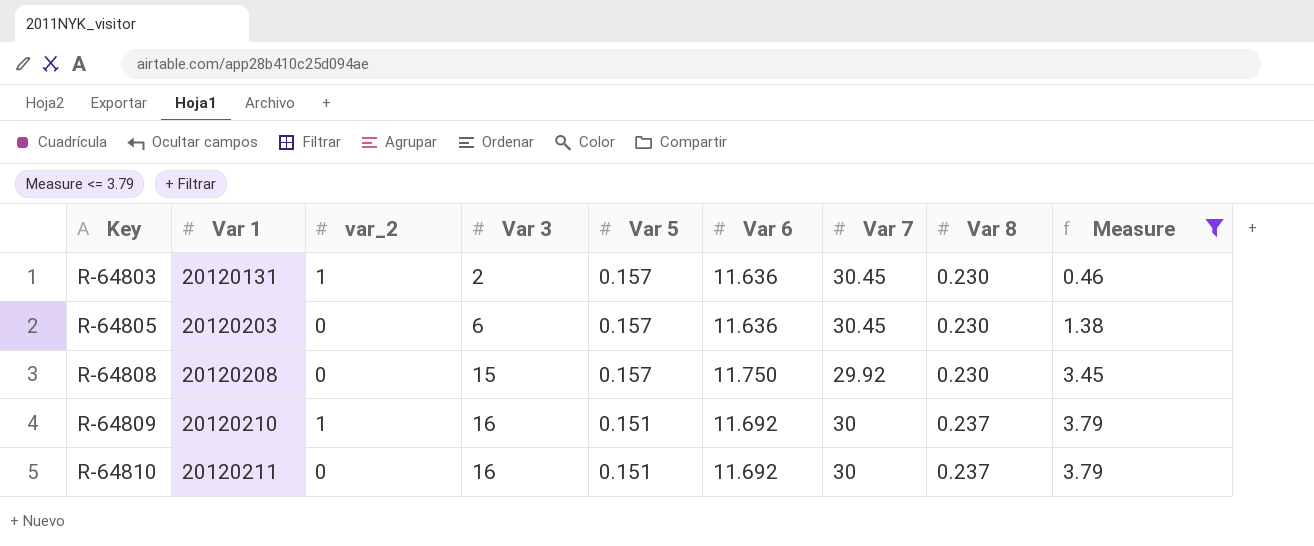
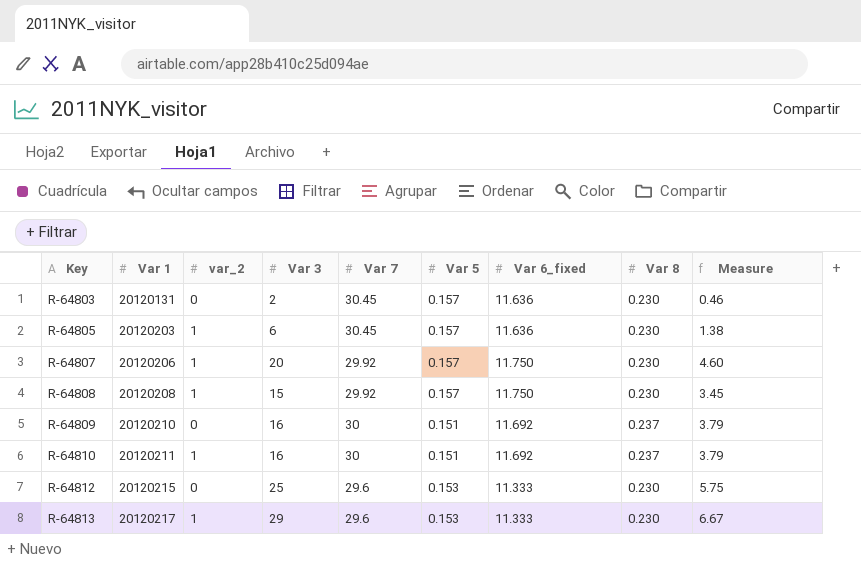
filter: Measure <= 3.79 -> none
column Var 7 | position: 7 -> 5
column name: Var 6 -> Var 6_fixed
R-64803 | var_2: 1 -> 0
R-64805 | var_2: 0 -> 1
R-64808 | var_2: 0 -> 1
R-64809 | var_2: 1 -> 0
R-64810 | var_2: 0 -> 1

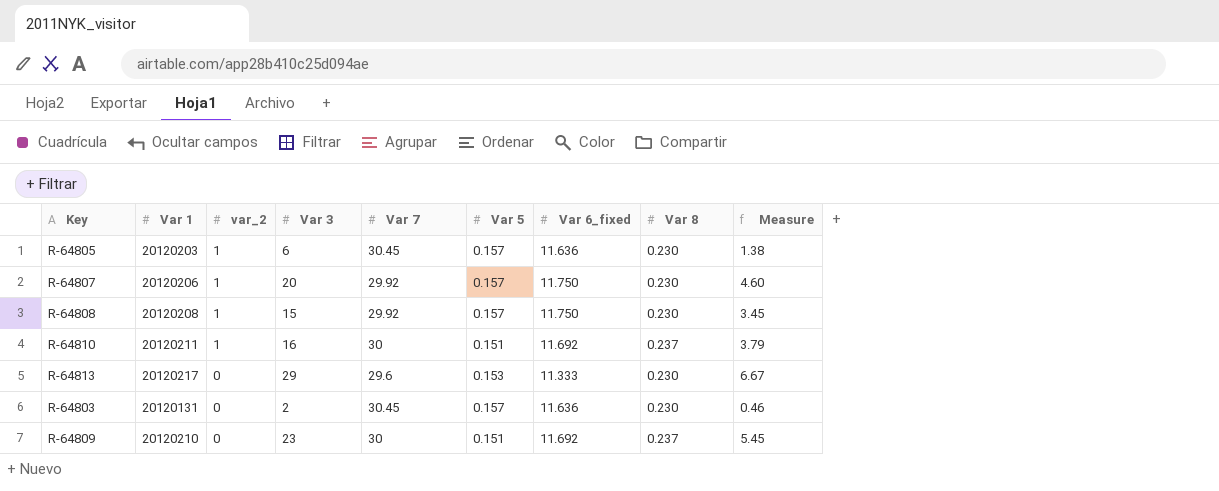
row order: Key ascending -> var_2 descending
row R-64812: 20120215 | 0 | 25 | 29.6 | 0.153 | 11.333 | 0.230 | 5.75 -> none
R-64813 | var_2: 1 -> 0
R-64809 | Var 3: 16 -> 23
R-64809 | Measure: 3.79 -> 5.45

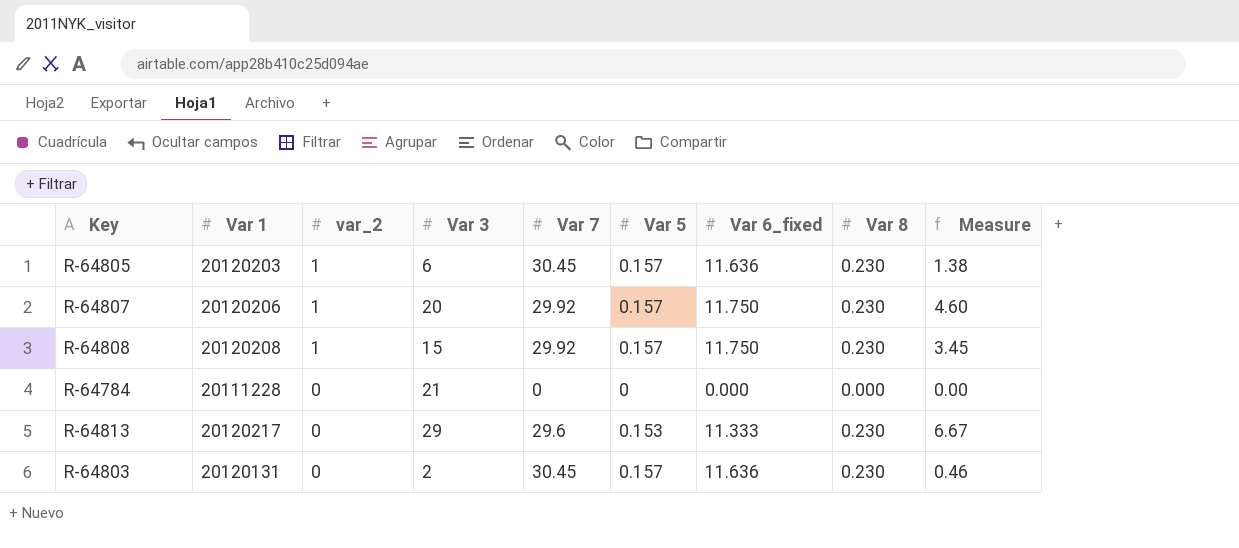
row R-64810: 20120211 | 1 | 16 | 30 | 0.151 | 11.692 | 0.237 | 3.79 -> none
row R-64809: 20120210 | 0 | 23 | 30 | 0.151 | 11.692 | 0.237 | 5.45 -> none
row R-64784: none -> 20111228 | 0 | 21 | 0 | 0 | 0.000 | 0.000 | 0.00

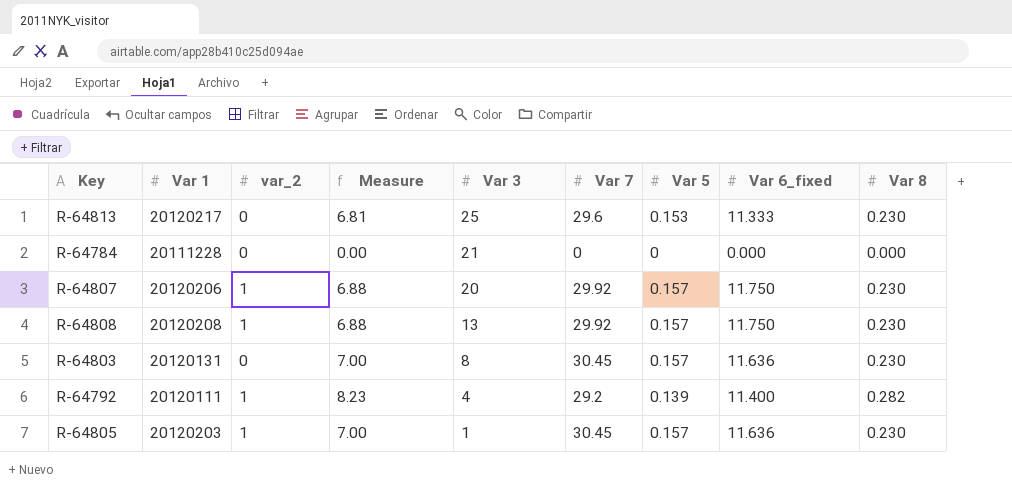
row order: var_2 descending -> Var 3 descending
column Measure | formula: [Var 3] * [Var 8] -> [Var 7] * [Var 8]
column Measure | position: 9 -> 4
R-64813 | Var 3: 29 -> 25
R-64808 | Var 3: 15 -> 13
R-64803 | Var 3: 2 -> 8
row R-64792: none -> 20120111 | 1 | 8.23 | 4 | 29.2 | 0.139 | 11.400 | 0.282
R-64805 | Var 3: 6 -> 1

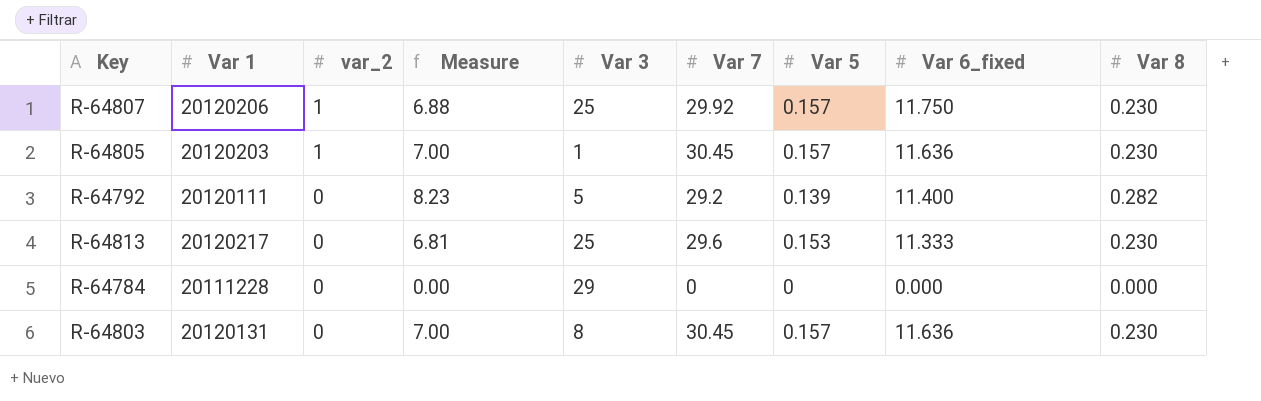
row order: Var 3 descending -> var_2 descending
row R-64808: 20120208 | 1 | 6.88 | 13 | 29.92 | 0.157 | 11.750 | 0.230 -> none
R-64807 | Var 3: 20 -> 25
R-64792 | var_2: 1 -> 0
R-64792 | Var 3: 4 -> 5
R-64784 | Var 3: 21 -> 29

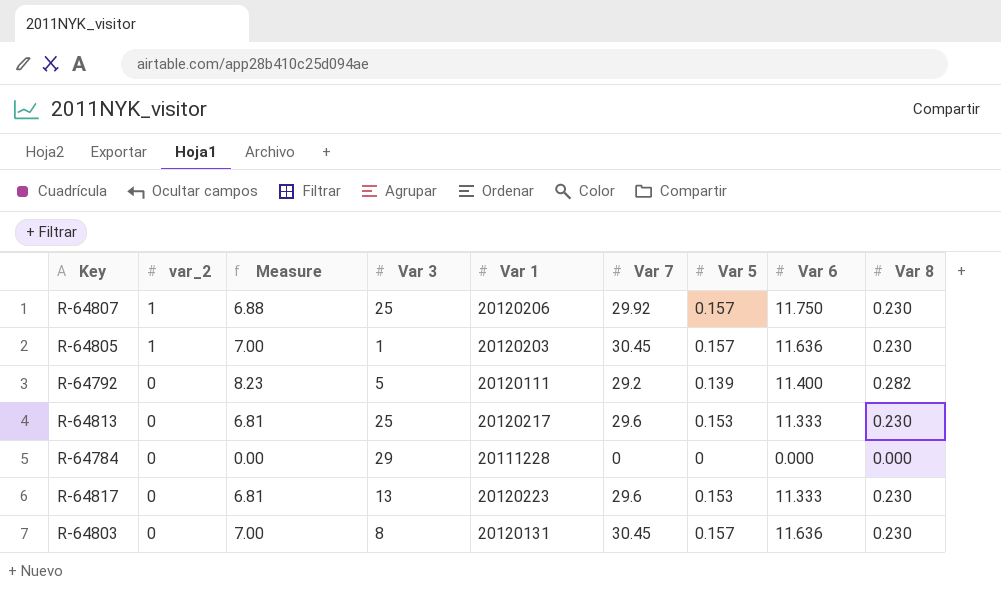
column Var 1 | position: 2 -> 5
column name: Var 6_fixed -> Var 6
row R-64817: none -> 0 | 6.81 | 13 | 20120223 | 29.6 | 0.153 | 11.333 | 0.230

